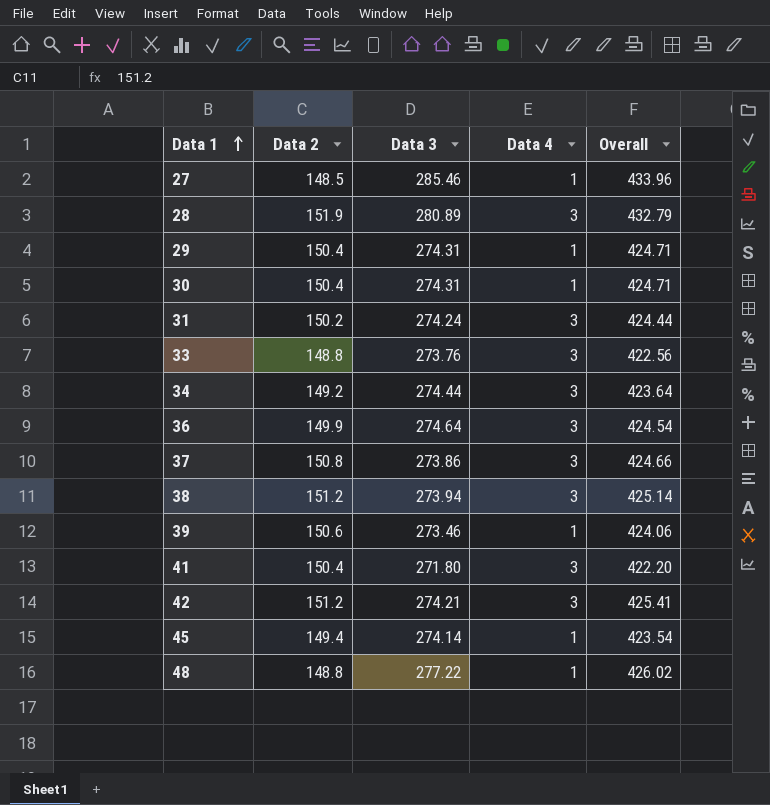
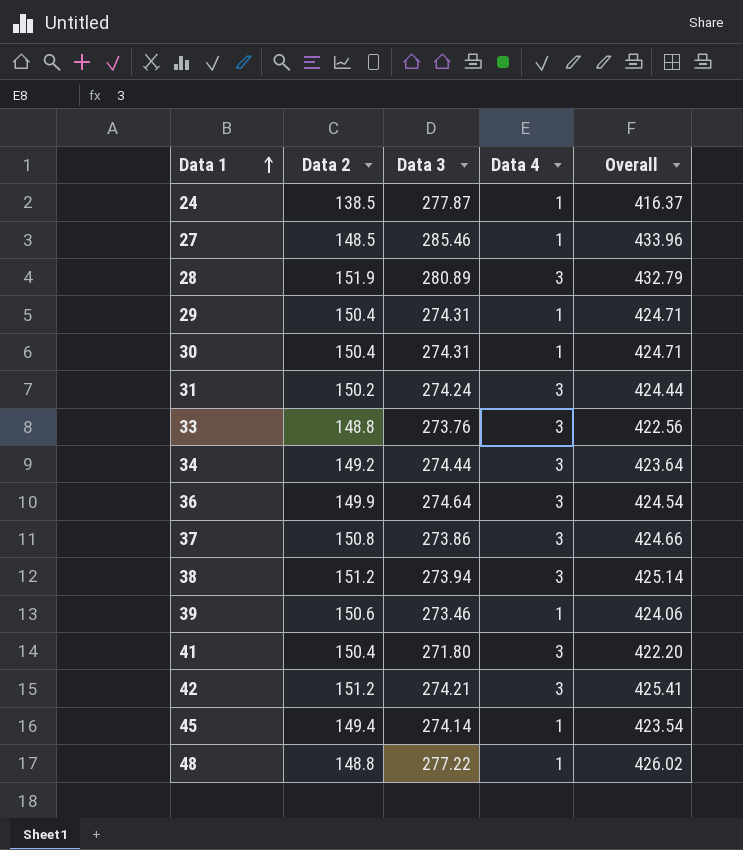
row 24: none -> 138.5 | 277.87 | 1 | 416.37

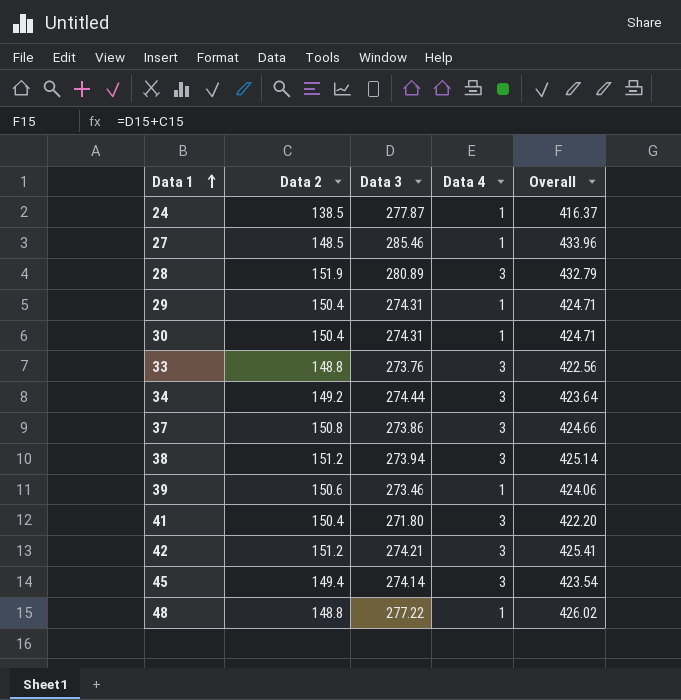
row 31: 150.2 | 274.24 | 3 | 424.44 -> none
row 36: 149.9 | 274.64 | 3 | 424.54 -> none
45 | Data 4: 1 -> 3

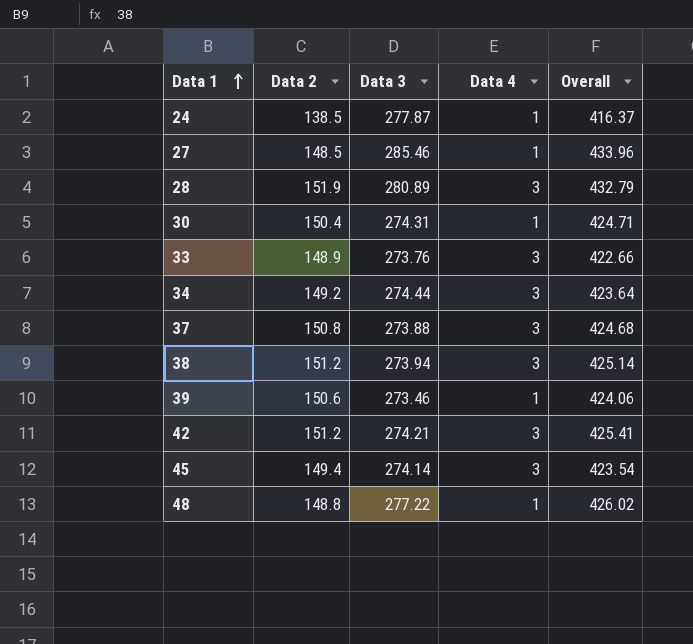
row 29: 150.4 | 274.31 | 1 | 424.71 -> none
row 41: 150.4 | 271.80 | 3 | 422.20 -> none
33 | Data 2: 148.8 -> 148.9
33 | Overall: 422.56 -> 422.66
37 | Data 3: 273.86 -> 273.88
37 | Overall: 424.66 -> 424.68

